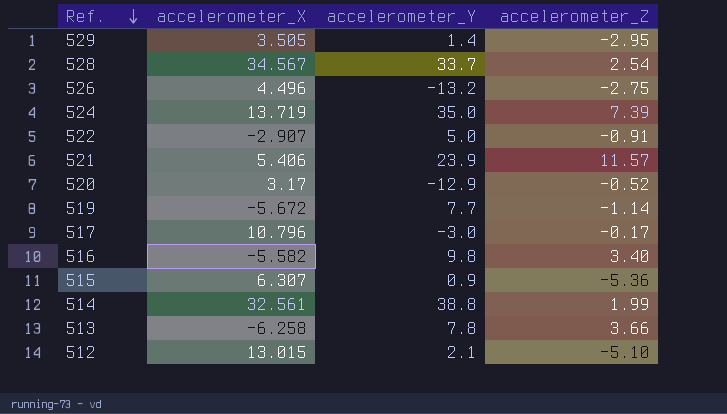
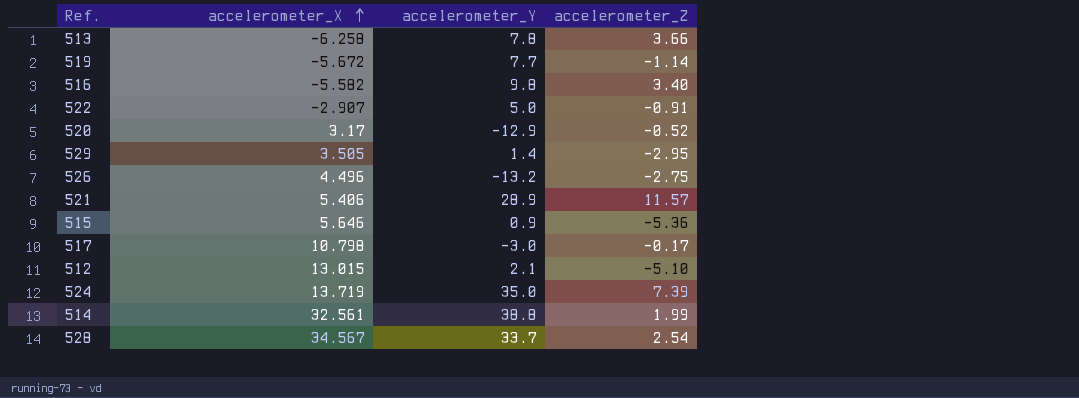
row order: Ref. descending -> accelerometer_X ascending
521 | accelerometer_Y: 23.9 -> 28.9
515 | accelerometer_X: 6.307 -> 5.646
517 | accelerometer_X: 10.796 -> 10.798

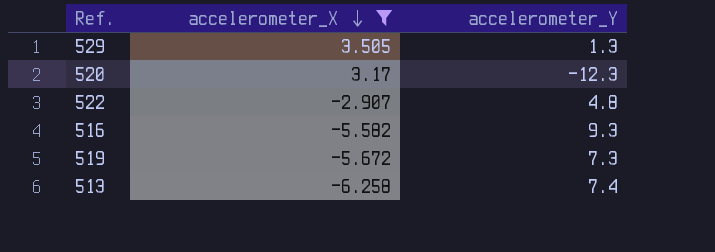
filter: none -> accelerometer_X <= 3.505
row order: accelerometer_X ascending -> accelerometer_X descending
column accelerometer_Z | position: 4 -> none
529 | accelerometer_Y: 1.4 -> 1.3
520 | accelerometer_Y: -12.9 -> -12.3
522 | accelerometer_Y: 5.0 -> 4.8
516 | accelerometer_Y: 9.8 -> 9.3
519 | accelerometer_Y: 7.7 -> 7.3
513 | accelerometer_Y: 7.8 -> 7.4

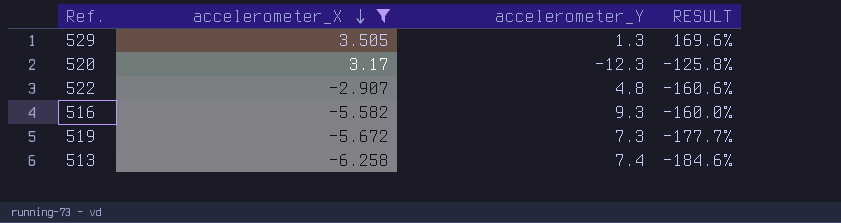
column RESULT | formula: none -> ([accelerometer_X] - [accelerometer_Y]) / [accelerometer_Y]

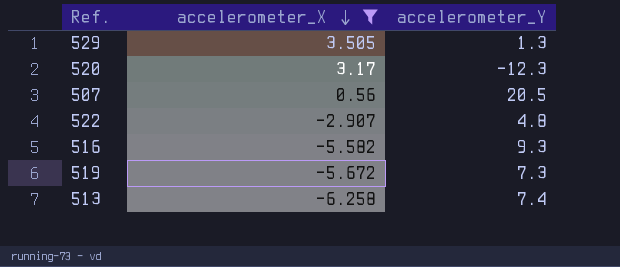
column RESULT | formula: ([accelerometer_X] - [accelerometer_Y]) / [accelerometer_Y] -> none
row 507: none -> 0.56 | 20.5

